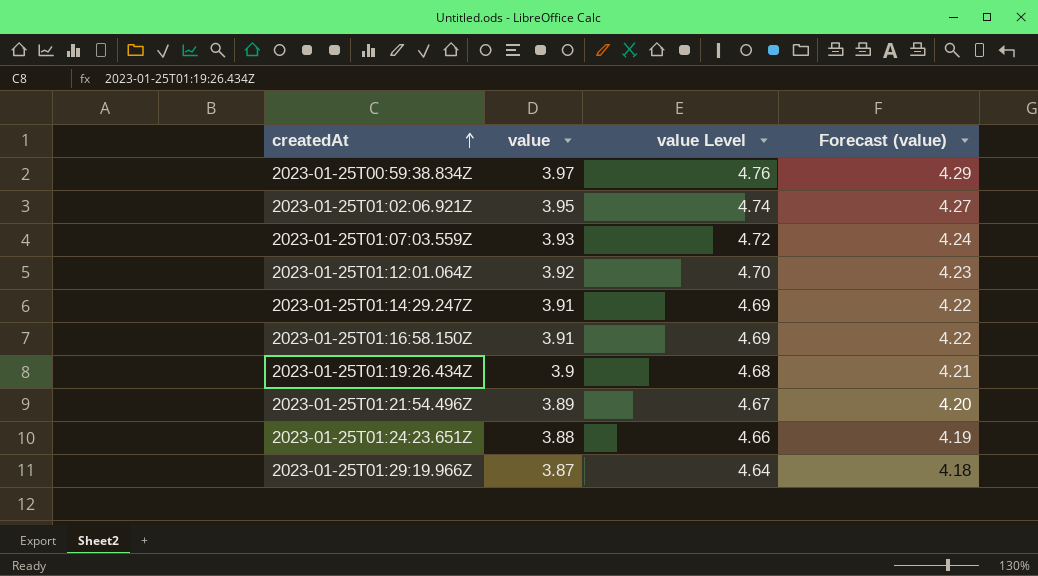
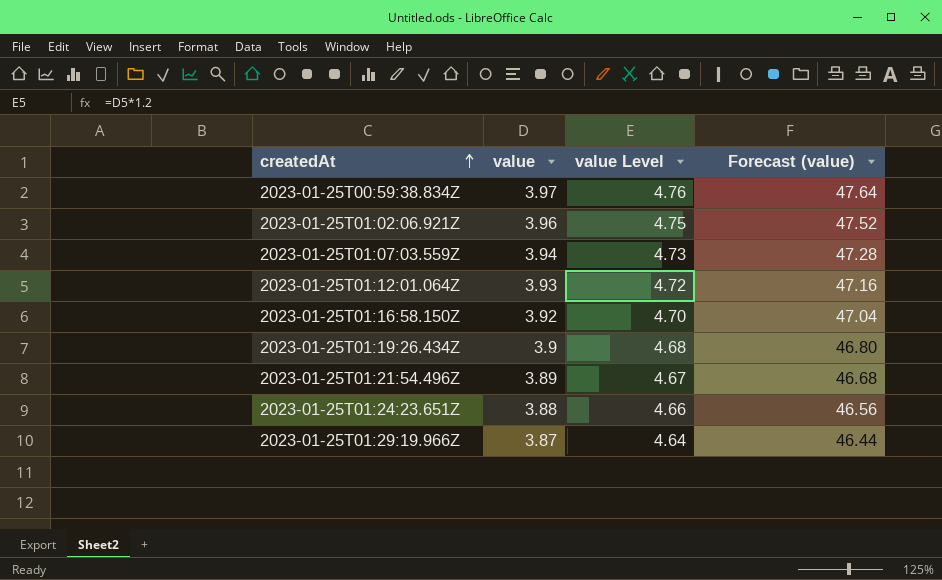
column Forecast (value) | formula: [value] * 1.08 -> [value] * 12
row 2023-01-25T01:14:29.247Z: 3.91 | 4.69 | 4.22 -> none
2023-01-25T01:02:06.921Z | value: 3.95 -> 3.96
2023-01-25T01:02:06.921Z | value Level: 4.74 -> 4.75
2023-01-25T01:07:03.559Z | value: 3.93 -> 3.94
2023-01-25T01:07:03.559Z | value Level: 4.72 -> 4.73
2023-01-25T01:12:01.064Z | value: 3.92 -> 3.93
2023-01-25T01:12:01.064Z | value Level: 4.70 -> 4.72
2023-01-25T01:16:58.150Z | value: 3.91 -> 3.92
2023-01-25T01:16:58.150Z | value Level: 4.69 -> 4.70

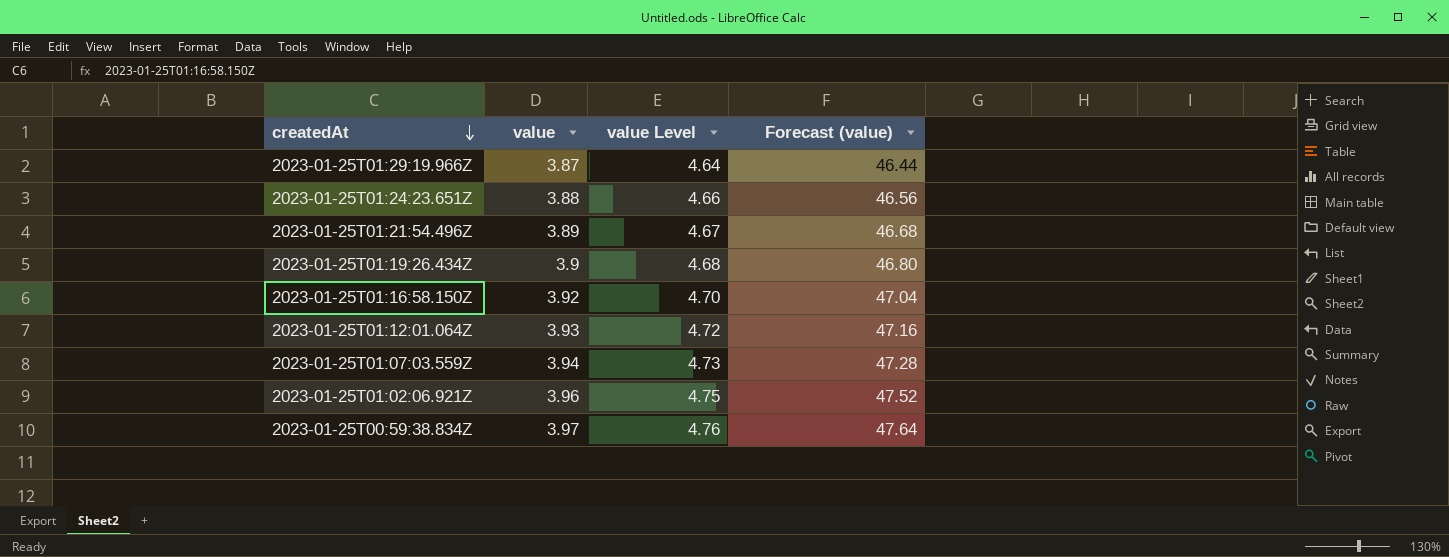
row order: createdAt ascending -> createdAt descending

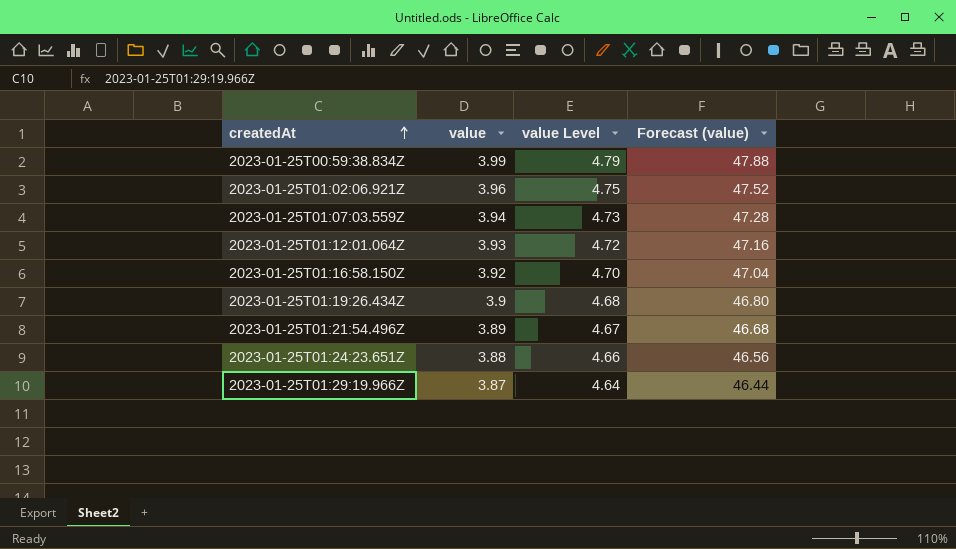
row order: createdAt descending -> createdAt ascending
2023-01-25T00:59:38.834Z | value: 3.97 -> 3.99
2023-01-25T00:59:38.834Z | value Level: 4.76 -> 4.79
2023-01-25T00:59:38.834Z | Forecast (value): 47.64 -> 47.88

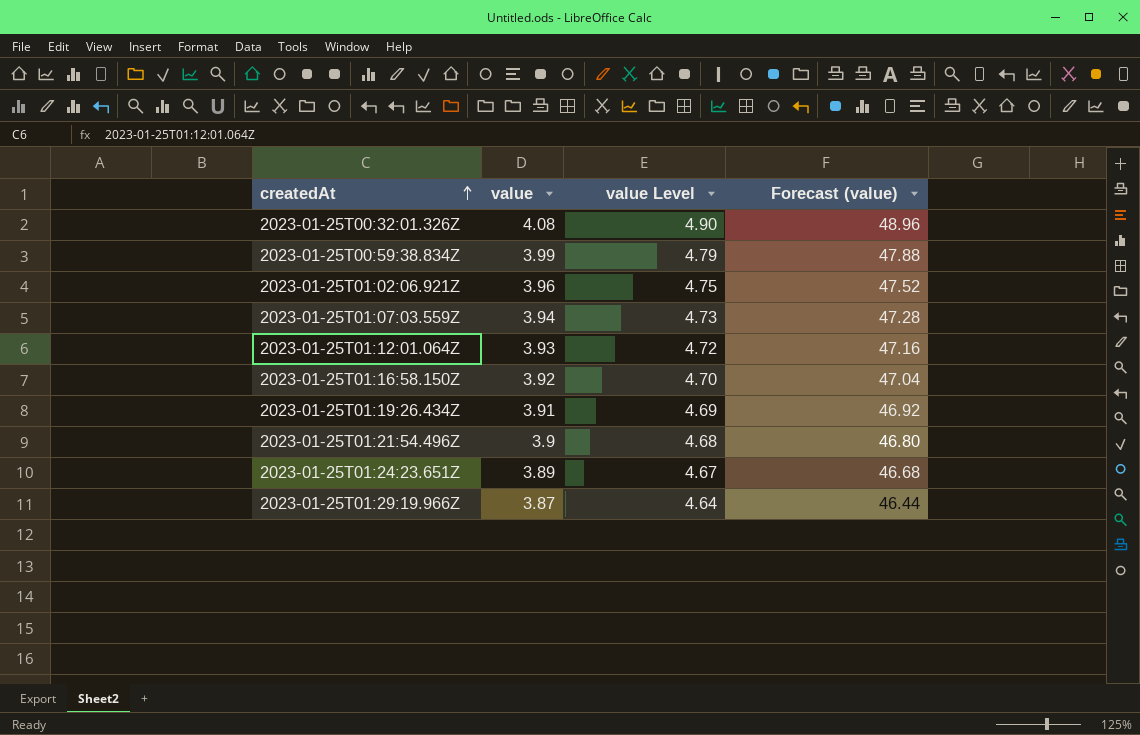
row 2023-01-25T00:32:01.326Z: none -> 4.08 | 4.90 | 48.96
2023-01-25T01:19:26.434Z | value: 3.9 -> 3.91
2023-01-25T01:19:26.434Z | value Level: 4.68 -> 4.69
2023-01-25T01:19:26.434Z | Forecast (value): 46.80 -> 46.92
2023-01-25T01:21:54.496Z | value: 3.89 -> 3.9
2023-01-25T01:21:54.496Z | value Level: 4.67 -> 4.68
2023-01-25T01:21:54.496Z | Forecast (value): 46.68 -> 46.80
2023-01-25T01:24:23.651Z | value: 3.88 -> 3.89
2023-01-25T01:24:23.651Z | value Level: 4.66 -> 4.67
2023-01-25T01:24:23.651Z | Forecast (value): 46.56 -> 46.68

